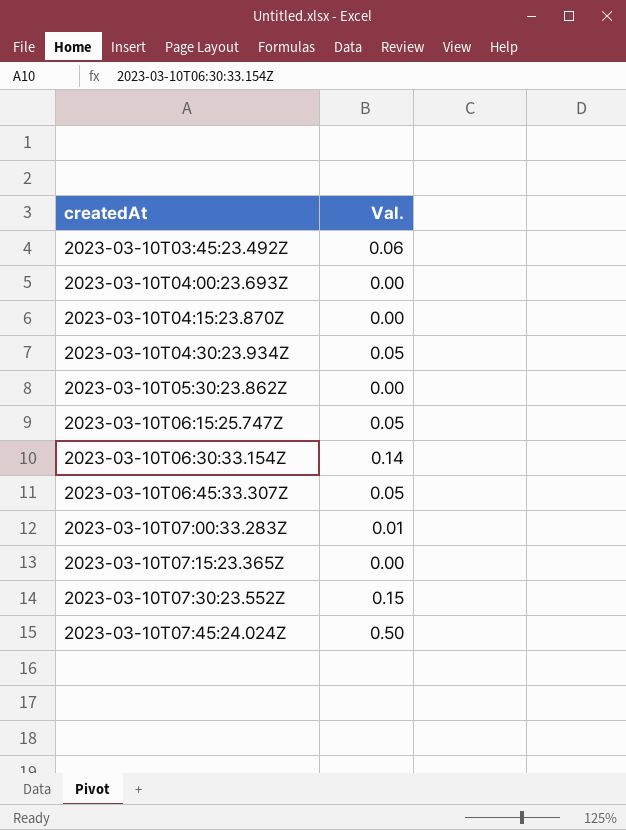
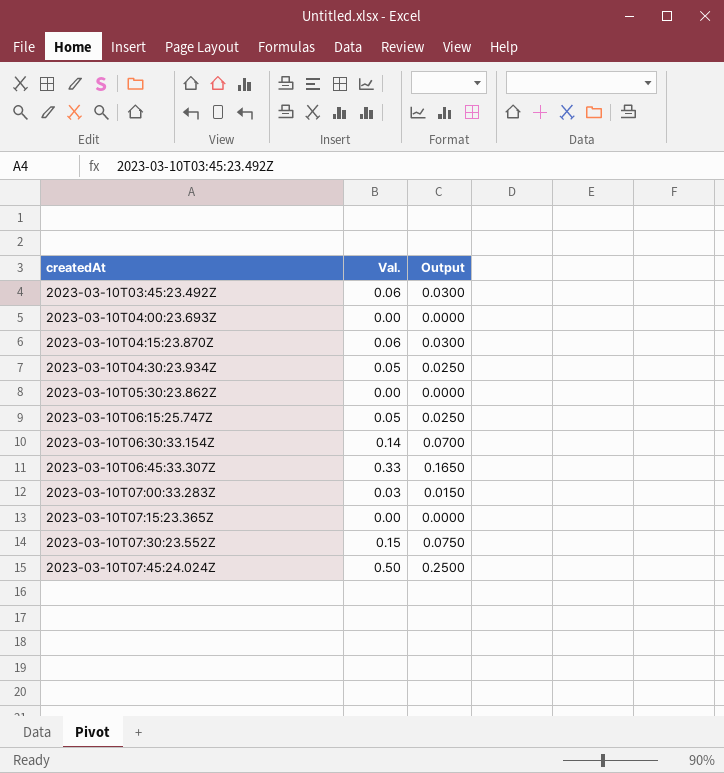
column Output | formula: none -> [Val.] * 0.5
2023-03-10T04:15:23.870Z | Val.: 0.00 -> 0.06
2023-03-10T06:45:33.307Z | Val.: 0.05 -> 0.33
2023-03-10T07:00:33.283Z | Val.: 0.01 -> 0.03

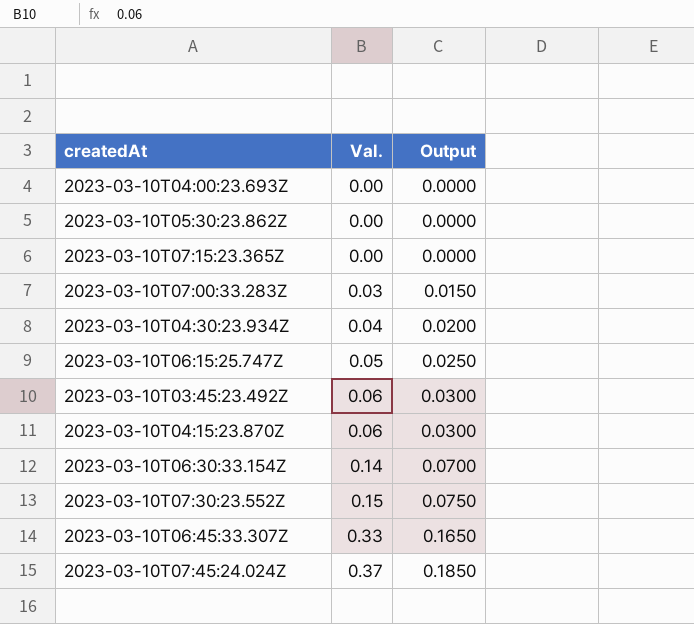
row order: createdAt ascending -> Val. ascending
2023-03-10T04:30:23.934Z | Val.: 0.05 -> 0.04
2023-03-10T04:30:23.934Z | Output: 0.0250 -> 0.0200
2023-03-10T07:45:24.024Z | Val.: 0.50 -> 0.37
2023-03-10T07:45:24.024Z | Output: 0.2500 -> 0.1850

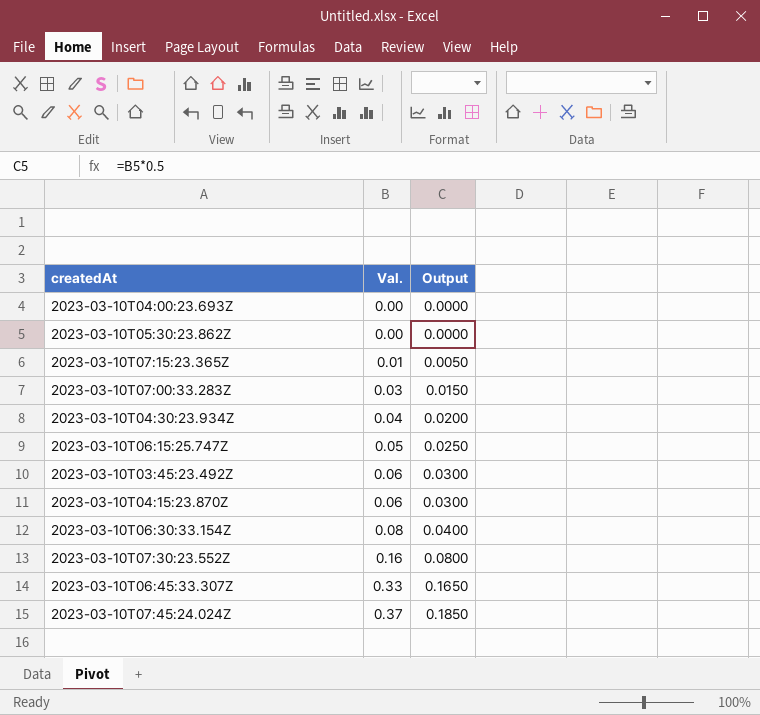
2023-03-10T07:15:23.365Z | Val.: 0.00 -> 0.01
2023-03-10T07:15:23.365Z | Output: 0.0000 -> 0.0050
2023-03-10T06:30:33.154Z | Val.: 0.14 -> 0.08
2023-03-10T06:30:33.154Z | Output: 0.0700 -> 0.0400
2023-03-10T07:30:23.552Z | Val.: 0.15 -> 0.16
2023-03-10T07:30:23.552Z | Output: 0.0750 -> 0.0800

